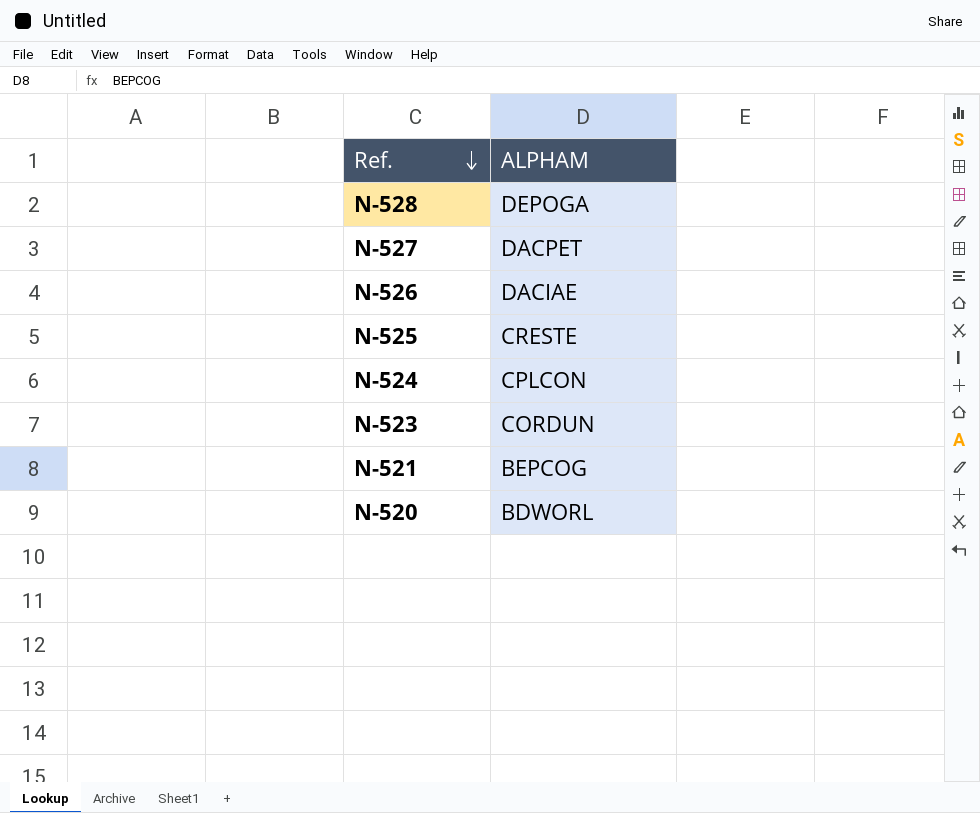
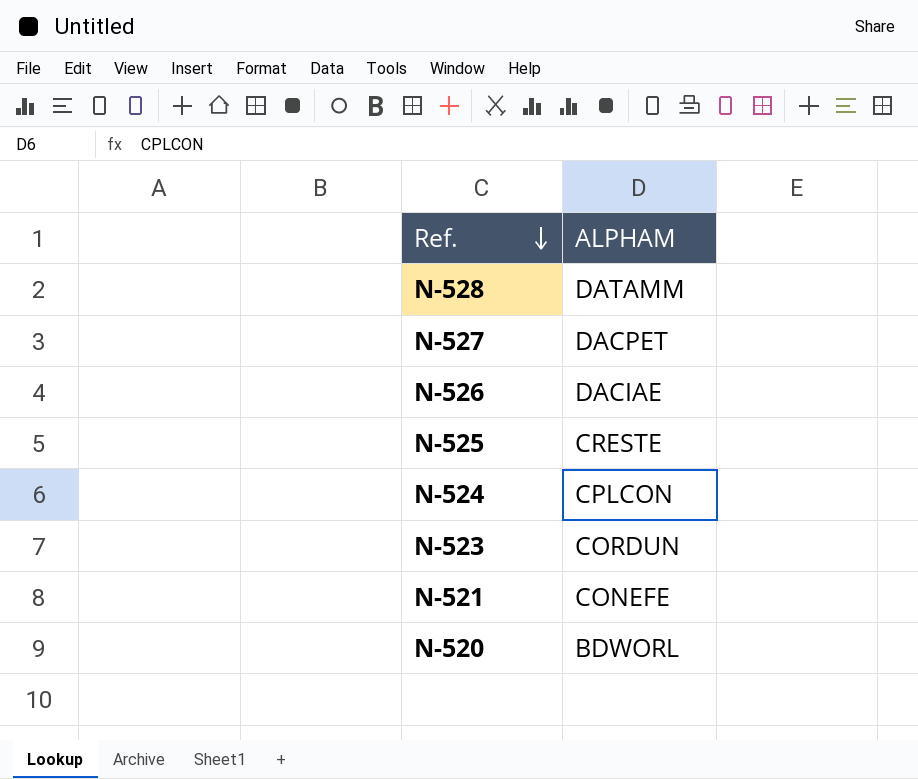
N-528 | ALPHAM: DEPOGA -> DATAMM
N-521 | ALPHAM: BEPCOG -> CONEFE

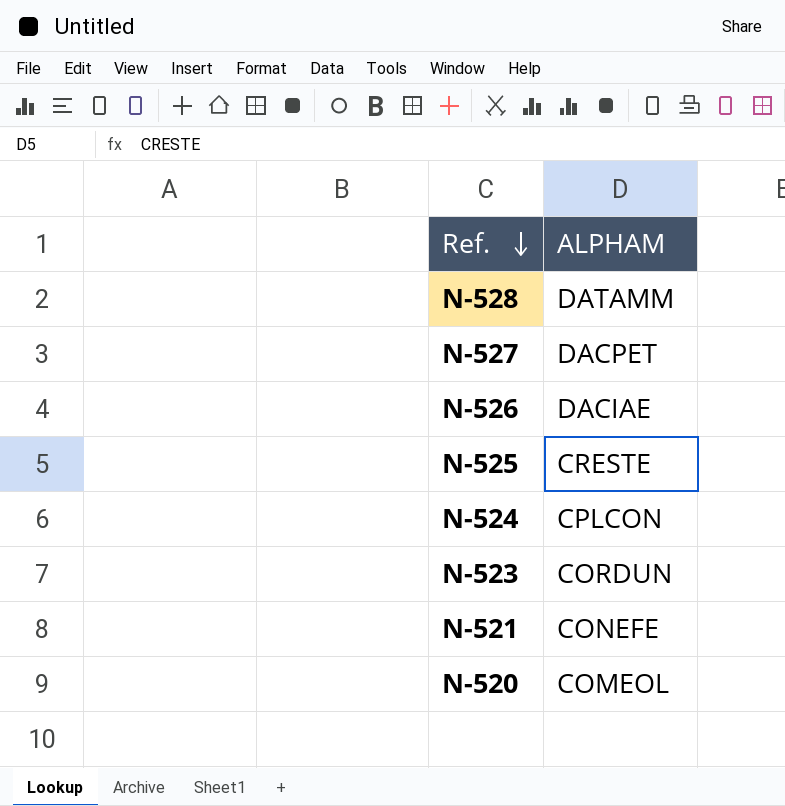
N-520 | ALPHAM: BDWORL -> COMEOL

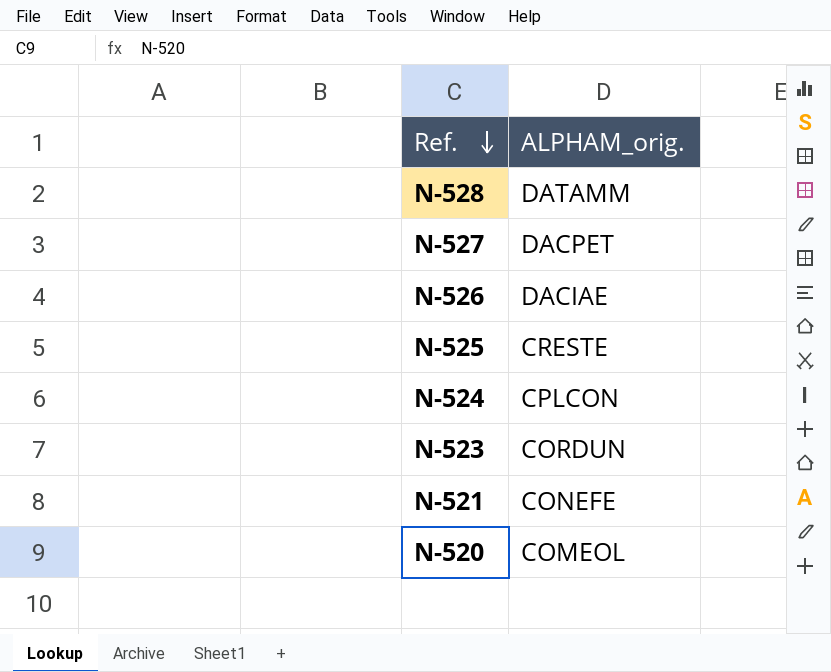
column name: ALPHAM -> ALPHAM_orig.

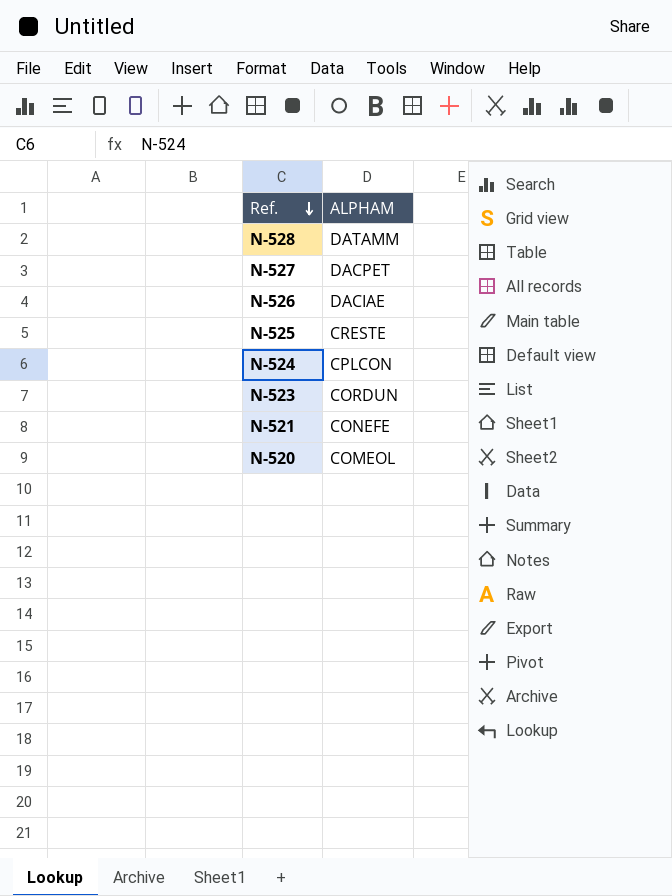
column name: ALPHAM_orig. -> ALPHAM

